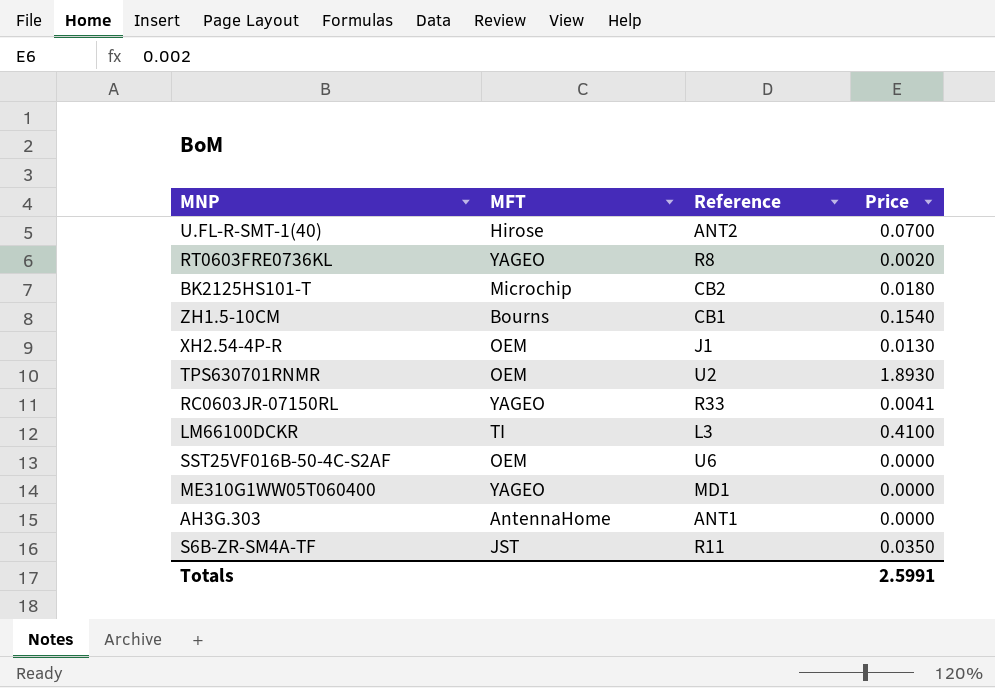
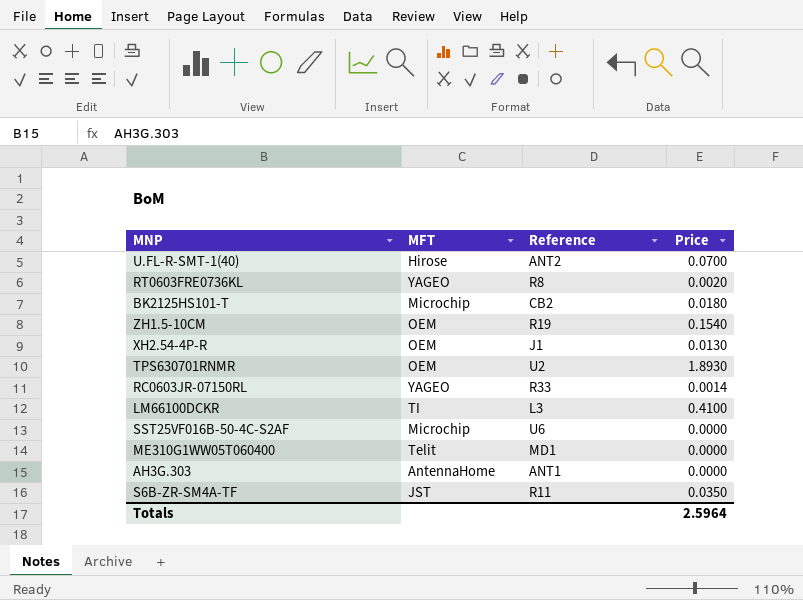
ZH1.5-10CM | MFT: Bourns -> OEM
ZH1.5-10CM | Reference: CB1 -> R19
RC0603JR-07150RL | Price: 0.0041 -> 0.0014
SST25VF016B-50-4C-S2AF | MFT: OEM -> Microchip
ME310G1WW05T060400 | MFT: YAGEO -> Telit
Totals | Price: 2.5991 -> 2.5964

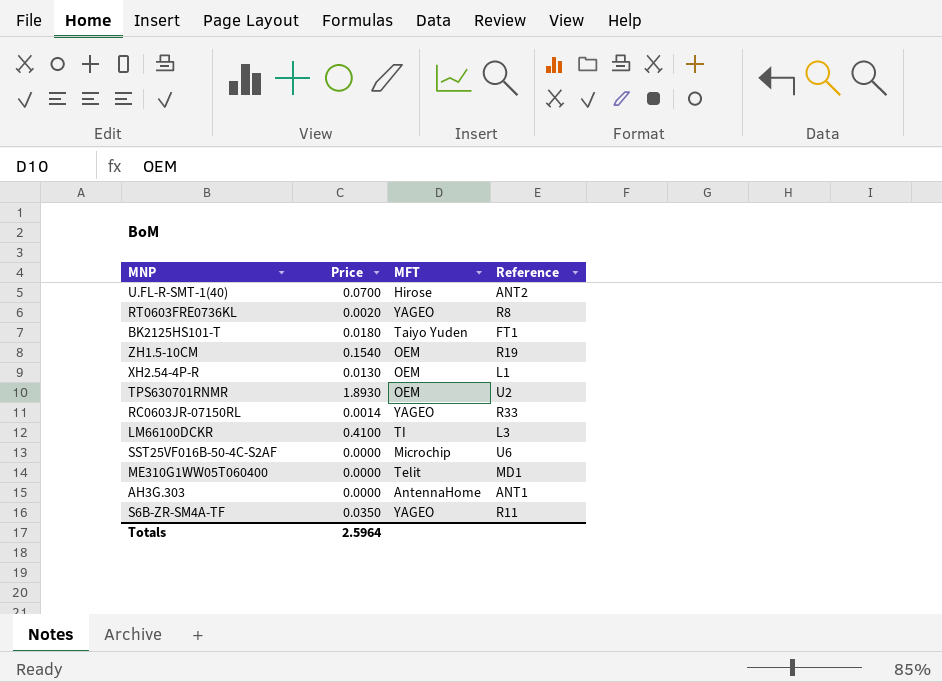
column Price | position: 4 -> 2
BK2125HS101-T | MFT: Microchip -> Taiyo Yuden
BK2125HS101-T | Reference: CB2 -> FT1
XH2.54-4P-R | Reference: J1 -> L1
S6B-ZR-SM4A-TF | MFT: JST -> YAGEO

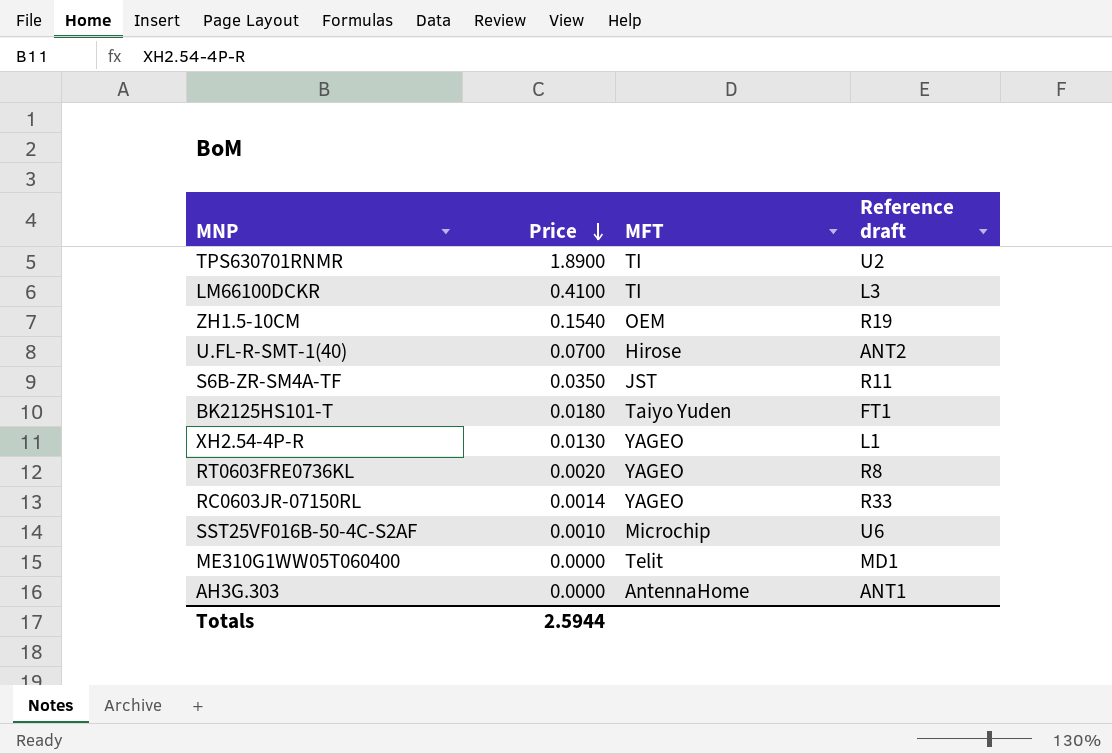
row order: none -> Price descending
column name: Reference -> Reference draft
TPS630701RNMR | Price: 1.8930 -> 1.8900
TPS630701RNMR | MFT: OEM -> TI
S6B-ZR-SM4A-TF | MFT: YAGEO -> JST
XH2.54-4P-R | MFT: OEM -> YAGEO
SST25VF016B-50-4C-S2AF | Price: 0.0000 -> 0.0010
Totals | Price: 2.5964 -> 2.5944

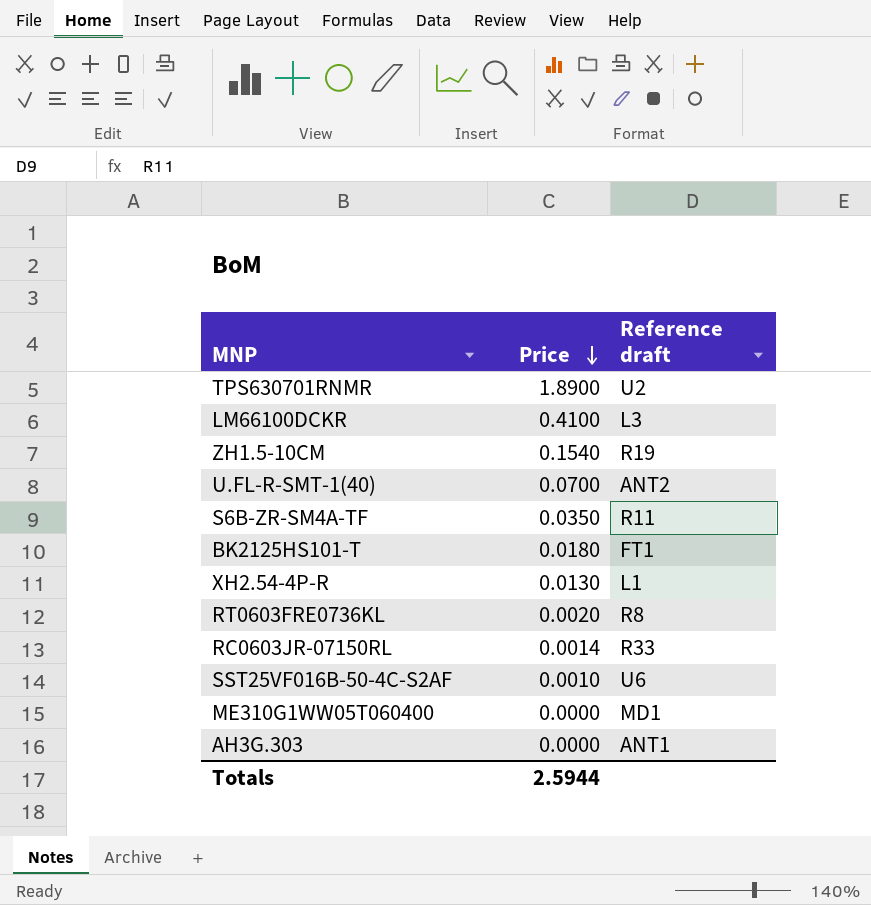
column MFT | position: 3 -> none

